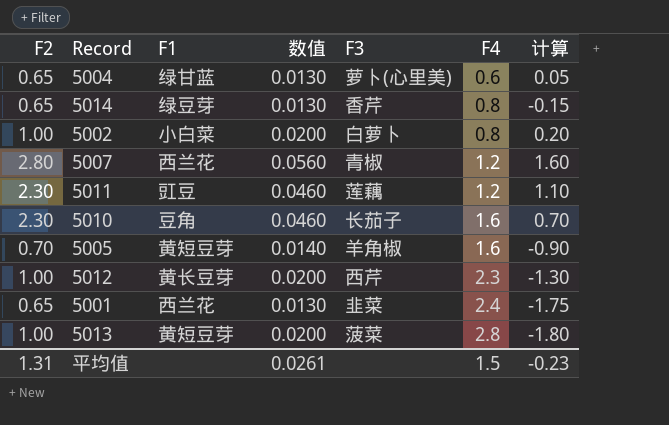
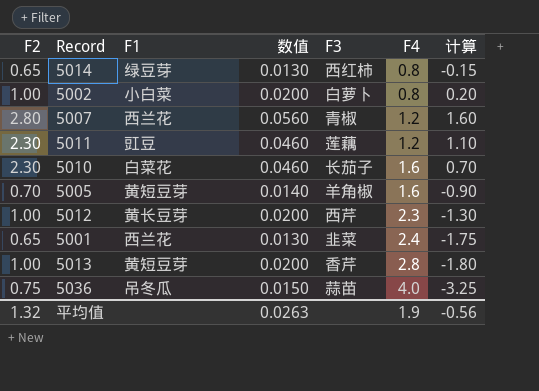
row 5004: 0.65 | 绿甘蓝 | 0.0130 | 萝卜(心里美) | 0.6 | 0.05 -> none
5014 | F3: 香芹 -> 西红柿
5010 | F1: 豆角 -> 白菜花
5013 | F3: 菠菜 -> 香芹
row 5036: none -> 0.75 | 吊冬瓜 | 0.0150 | 蒜苗 | 4.0 | -3.25
平均值 | F2: 1.31 -> 1.32
平均值 | 数值: 0.0261 -> 0.0263
平均值 | F4: 1.5 -> 1.9
平均值 | 计算: -0.23 -> -0.56

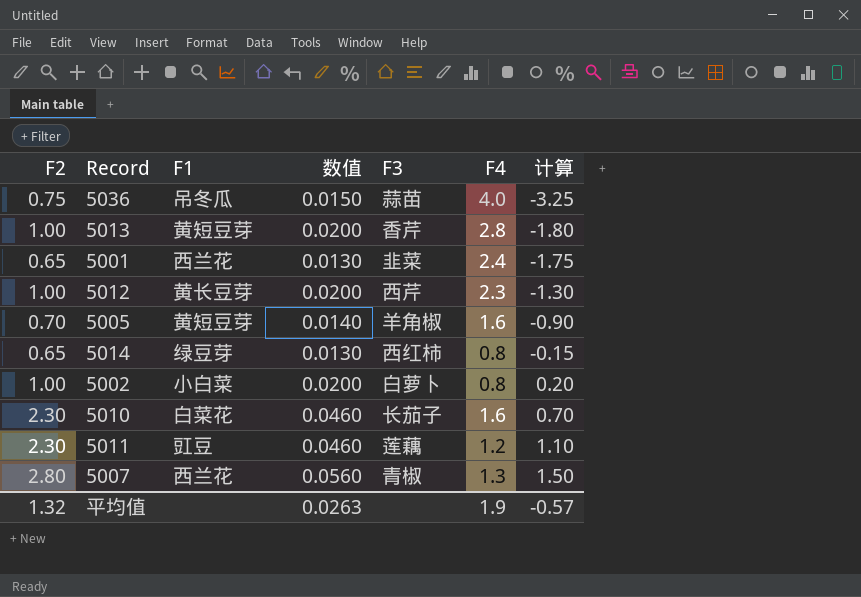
row order: F4 ascending -> 计算 ascending
5007 | F4: 1.2 -> 1.3
5007 | 计算: 1.60 -> 1.50
平均值 | 计算: -0.56 -> -0.57

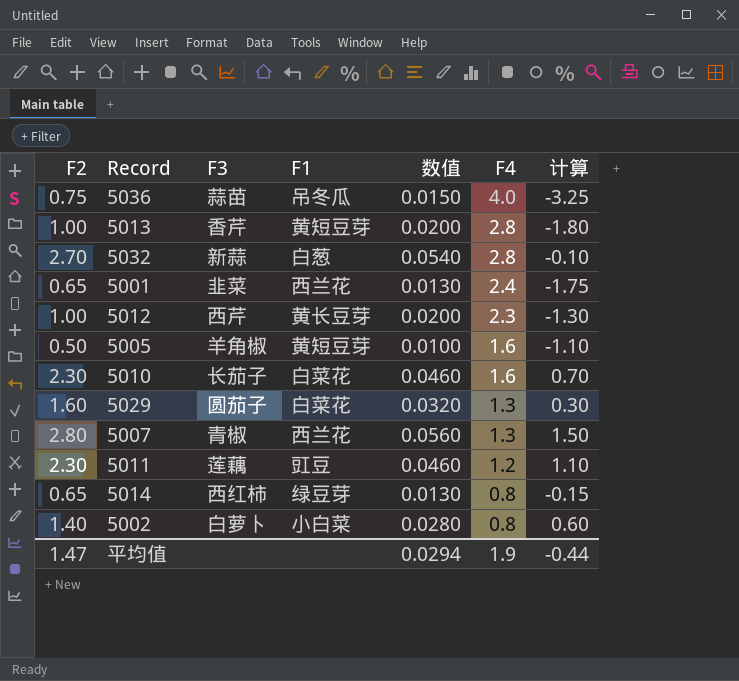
row order: 计算 ascending -> F4 descending
column F3 | position: 5 -> 3
row 5032: none -> 2.70 | 新蒜 | 白葱 | 0.0540 | 2.8 | -0.10
5005 | F2: 0.70 -> 0.50
5005 | 数值: 0.0140 -> 0.0100
5005 | 计算: -0.90 -> -1.10
row 5029: none -> 1.60 | 圆茄子 | 白菜花 | 0.0320 | 1.3 | 0.30
5002 | F2: 1.00 -> 1.40
5002 | 数值: 0.0200 -> 0.0280
5002 | 计算: 0.20 -> 0.60
平均值 | F2: 1.32 -> 1.47
平均值 | 数值: 0.0263 -> 0.0294
平均值 | 计算: -0.57 -> -0.44

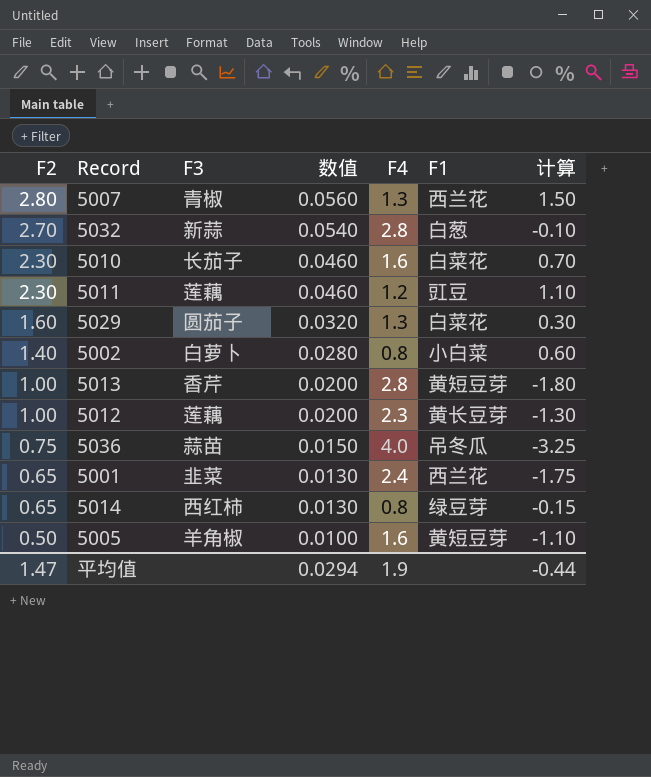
row order: F4 descending -> F2 descending
column F1 | position: 4 -> 6
5012 | F3: 西芹 -> 莲藕

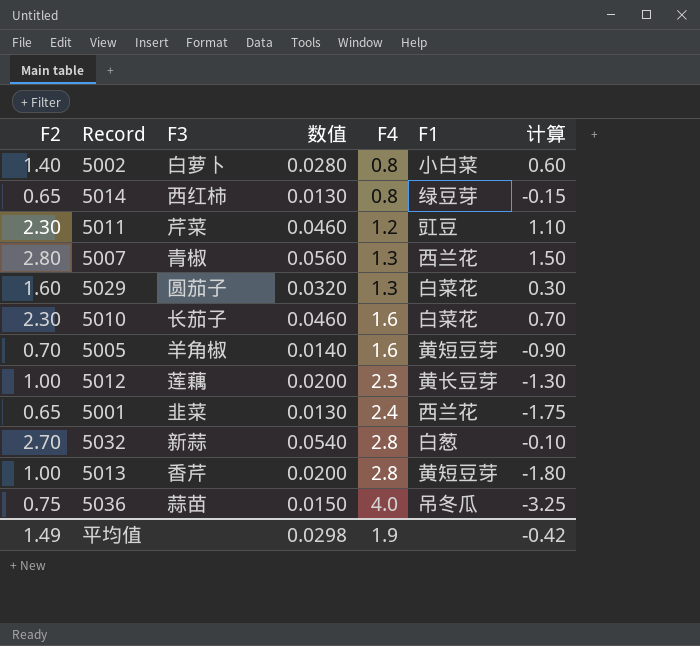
row order: F2 descending -> F4 ascending
5011 | F3: 莲藕 -> 芹菜
5005 | F2: 0.50 -> 0.70
5005 | 数值: 0.0100 -> 0.0140
5005 | 计算: -1.10 -> -0.90
平均值 | F2: 1.47 -> 1.49
平均值 | 数值: 0.0294 -> 0.0298
平均值 | 计算: -0.44 -> -0.42

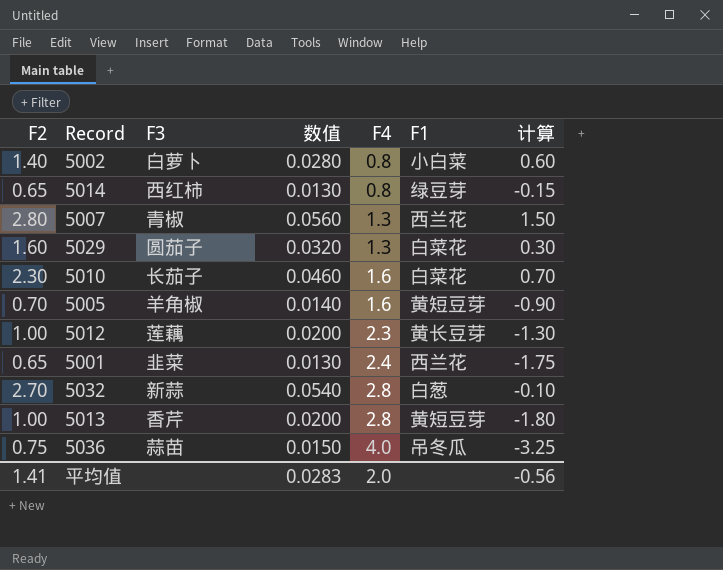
row 5011: 2.30 | 芹菜 | 0.0460 | 1.2 | 豇豆 | 1.10 -> none
平均值 | F2: 1.49 -> 1.41
平均值 | 数值: 0.0298 -> 0.0283
平均值 | F4: 1.9 -> 2.0
平均值 | 计算: -0.42 -> -0.56

